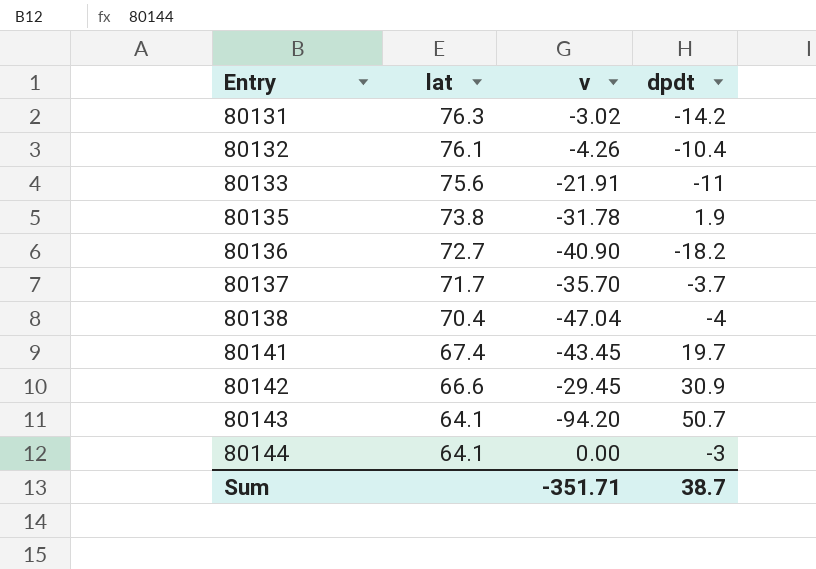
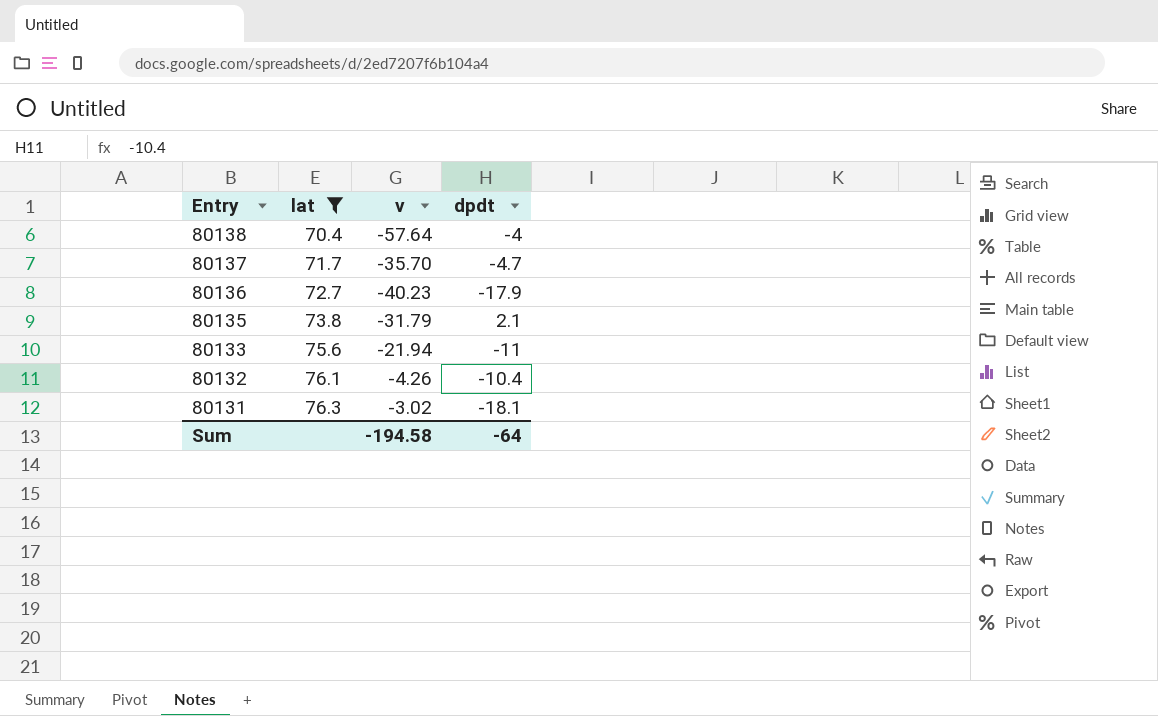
filter: none -> lat >= 70.4
row order: Entry ascending -> Entry descending
80138 | v: -47.04 -> -57.64
80137 | dpdt: -3.7 -> -4.7
80136 | v: -40.90 -> -40.23
80136 | dpdt: -18.2 -> -17.9
80135 | v: -31.78 -> -31.79
80135 | dpdt: 1.9 -> 2.1
80133 | v: -21.91 -> -21.94
80131 | dpdt: -14.2 -> -18.1
Sum | v: -351.71 -> -194.58
Sum | dpdt: 38.7 -> -64

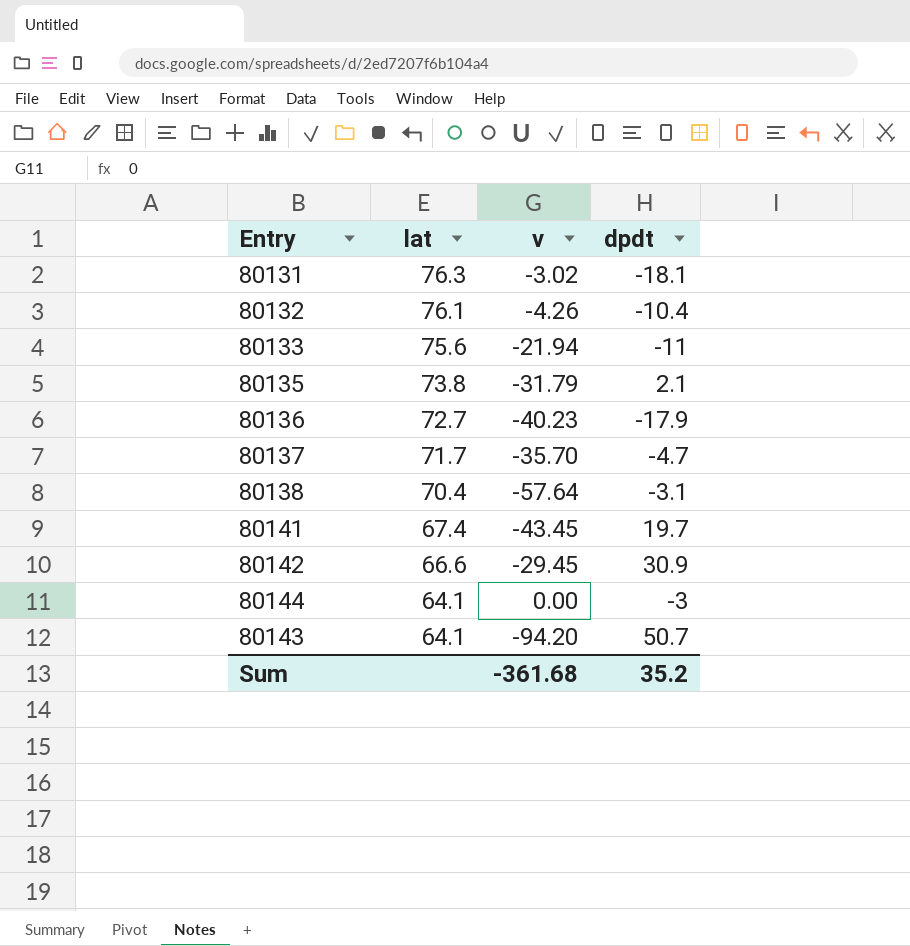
filter: lat >= 70.4 -> none
row order: Entry descending -> lat descending
80138 | dpdt: -4 -> -3.1
Sum | v: -194.58 -> -361.68
Sum | dpdt: -64 -> 35.2

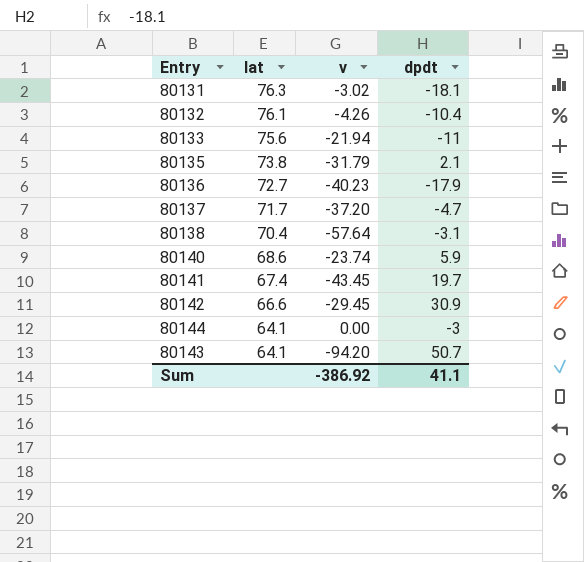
80137 | v: -35.70 -> -37.20
row 80140: none -> 68.6 | -23.74 | 5.9
Sum | v: -361.68 -> -386.92
Sum | dpdt: 35.2 -> 41.1

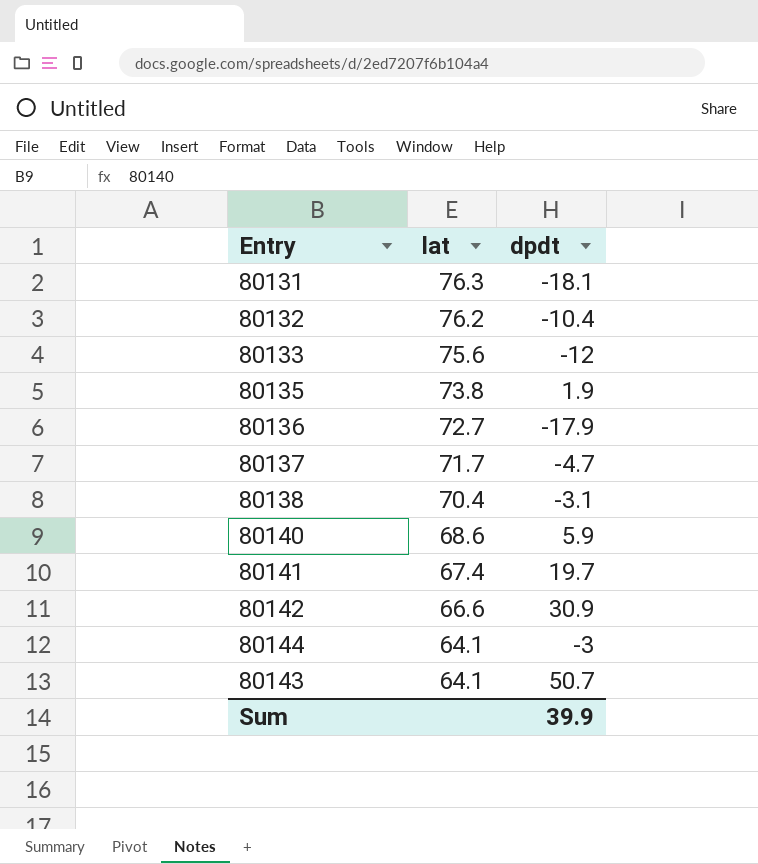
column v | position: 3 -> none
80132 | lat: 76.1 -> 76.2
80133 | dpdt: -11 -> -12
80135 | dpdt: 2.1 -> 1.9
Sum | dpdt: 41.1 -> 39.9

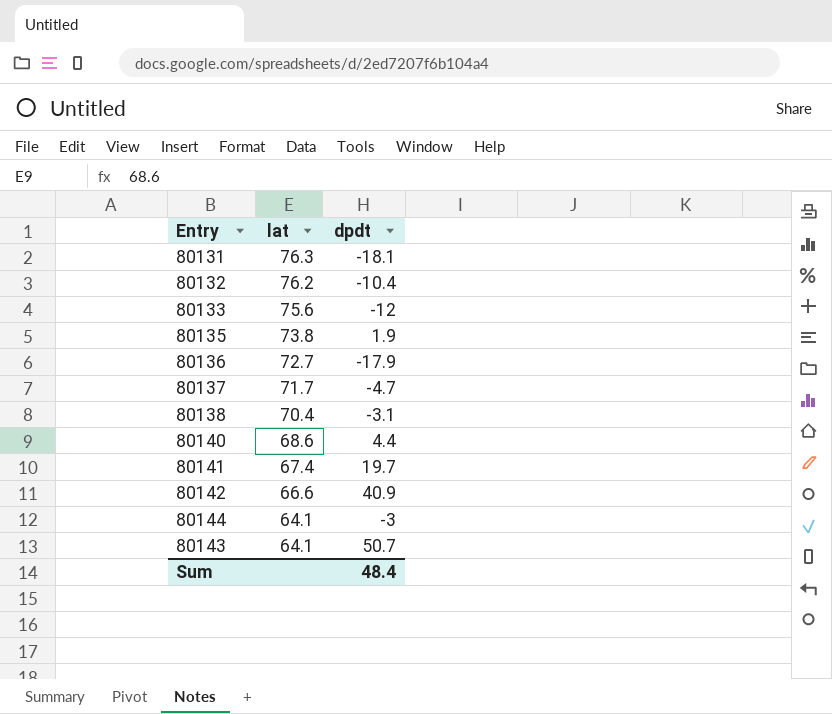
80140 | dpdt: 5.9 -> 4.4
80142 | dpdt: 30.9 -> 40.9
Sum | dpdt: 39.9 -> 48.4

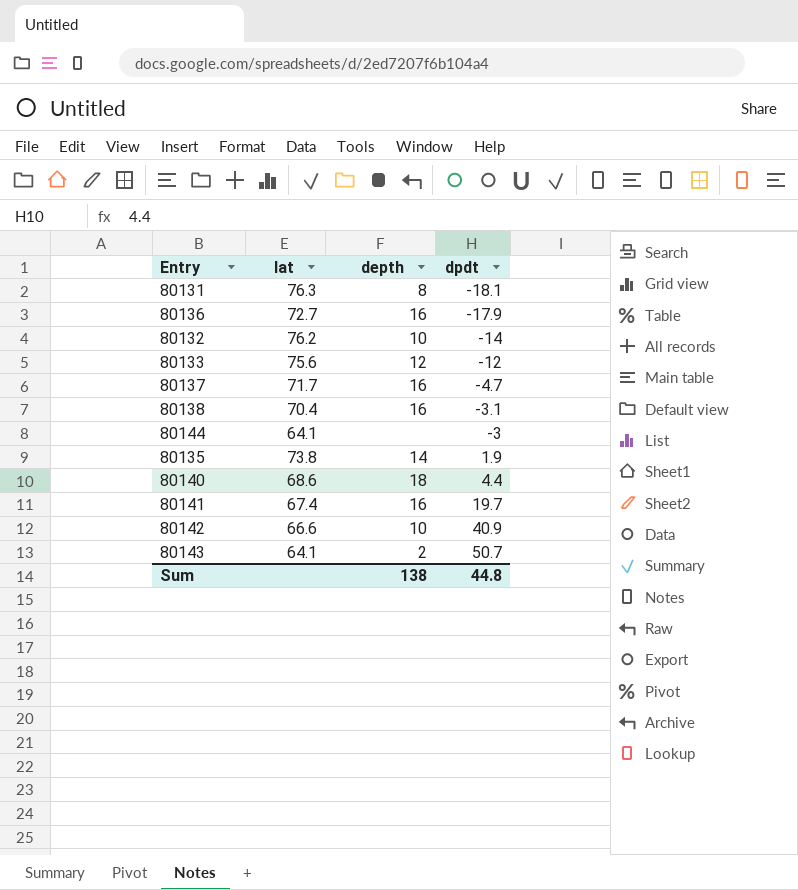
row order: lat descending -> dpdt ascending
column depth | position: none -> 3
80132 | dpdt: -10.4 -> -14
Sum | dpdt: 48.4 -> 44.8

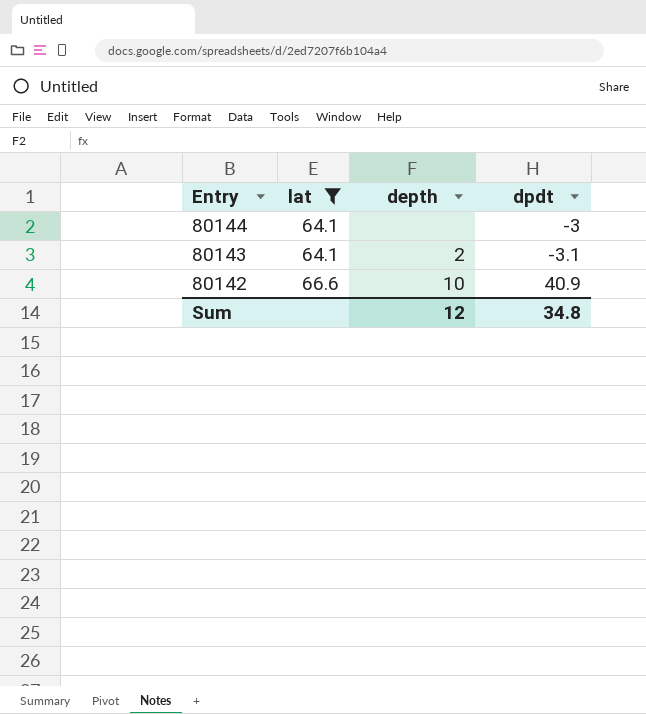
filter: none -> lat <= 66.6
row order: dpdt ascending -> Entry descending
80143 | dpdt: 50.7 -> -3.1
Sum | depth: 138 -> 12
Sum | dpdt: 44.8 -> 34.8

